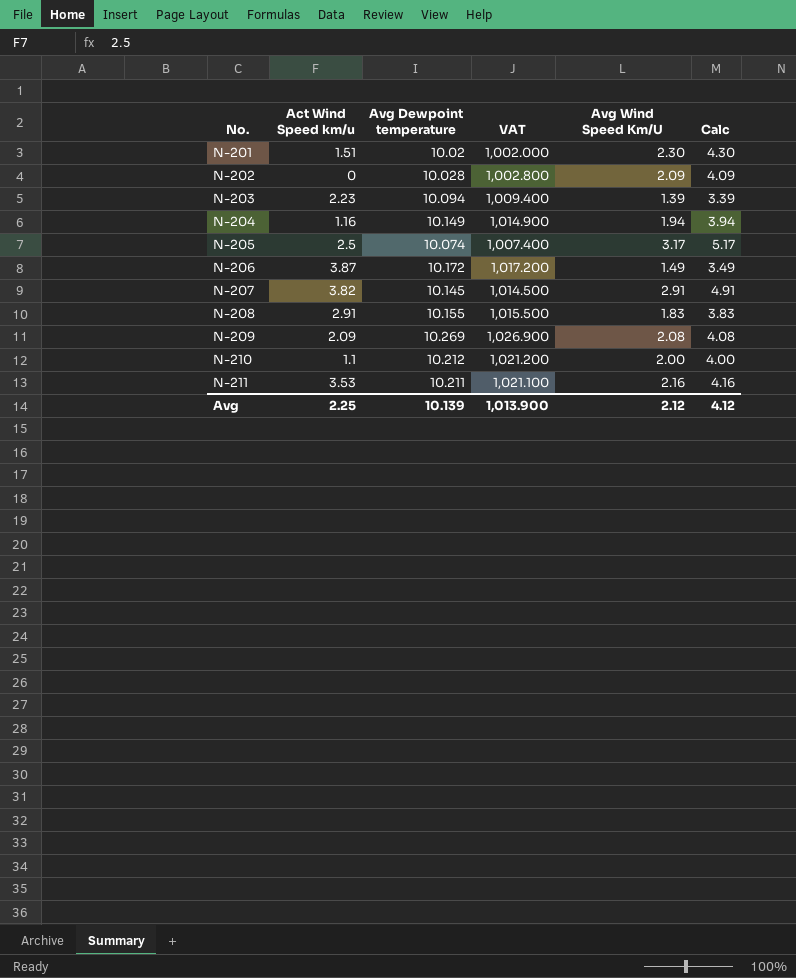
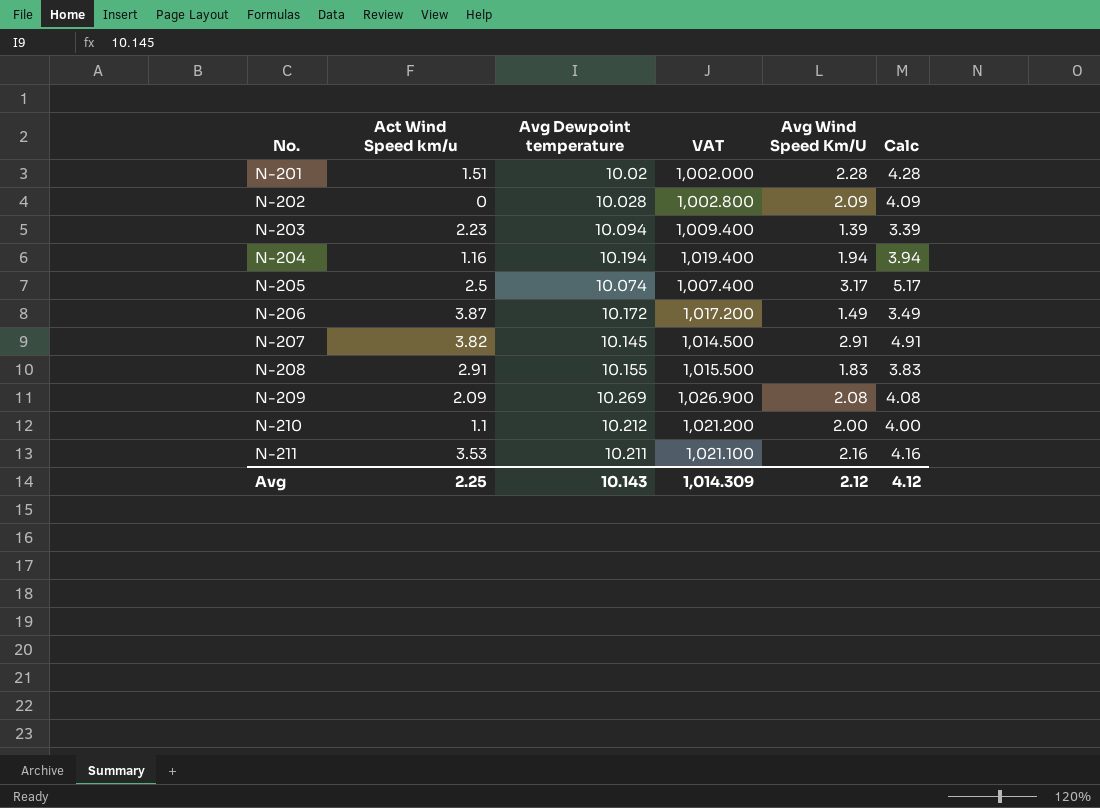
N-201 | Avg Wind Speed Km/U: 2.30 -> 2.28
N-201 | Calc: 4.30 -> 4.28
N-204 | Avg Dewpoint temperature: 10.149 -> 10.194
N-204 | VAT: 1,014.900 -> 1,019.400
Avg | Avg Dewpoint temperature: 10.139 -> 10.143
Avg | VAT: 1,013.900 -> 1,014.309

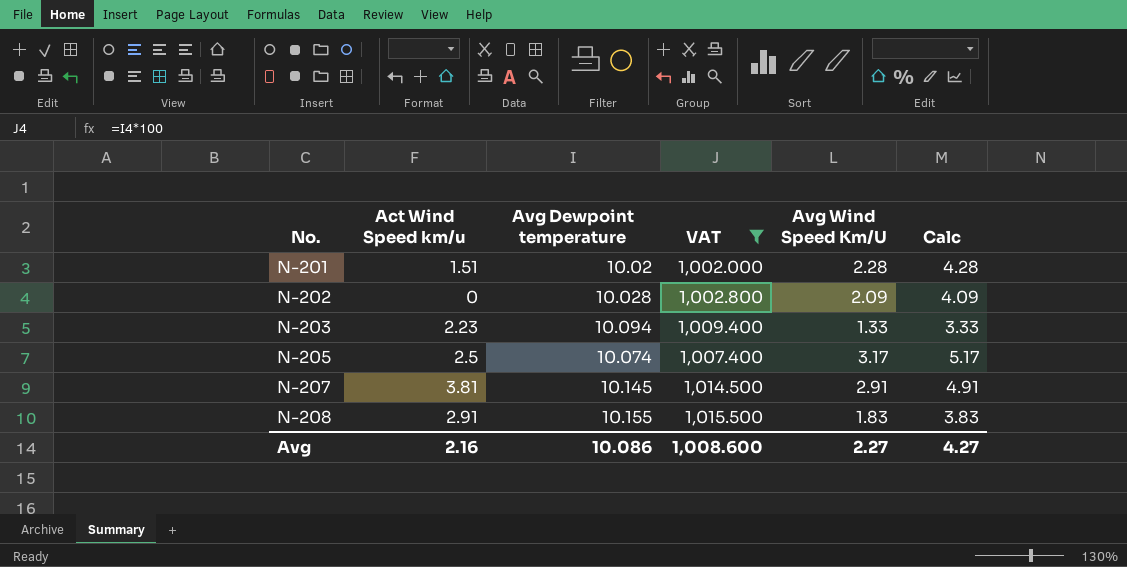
filter: none -> VAT <= 1,015.500
N-203 | Avg Wind Speed Km/U: 1.39 -> 1.33
N-203 | Calc: 3.39 -> 3.33
N-207 | Act Wind Speed km/u: 3.82 -> 3.81
Avg | Act Wind Speed km/u: 2.25 -> 2.16
Avg | Avg Dewpoint temperature: 10.143 -> 10.086
Avg | VAT: 1,014.309 -> 1,008.600
Avg | Avg Wind Speed Km/U: 2.12 -> 2.27
Avg | Calc: 4.12 -> 4.27

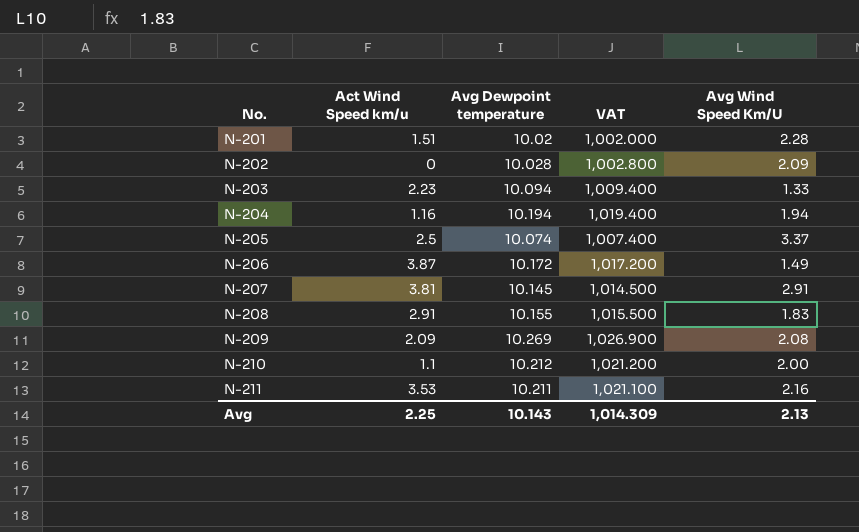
filter: VAT <= 1,015.500 -> none
column Calc | formula: [Avg Wind Speed Km/U] + 2 -> none
N-205 | Avg Wind Speed Km/U: 3.17 -> 3.37
Avg | Act Wind Speed km/u: 2.16 -> 2.25
Avg | Avg Dewpoint temperature: 10.086 -> 10.143
Avg | VAT: 1,008.600 -> 1,014.309
Avg | Avg Wind Speed Km/U: 2.27 -> 2.13

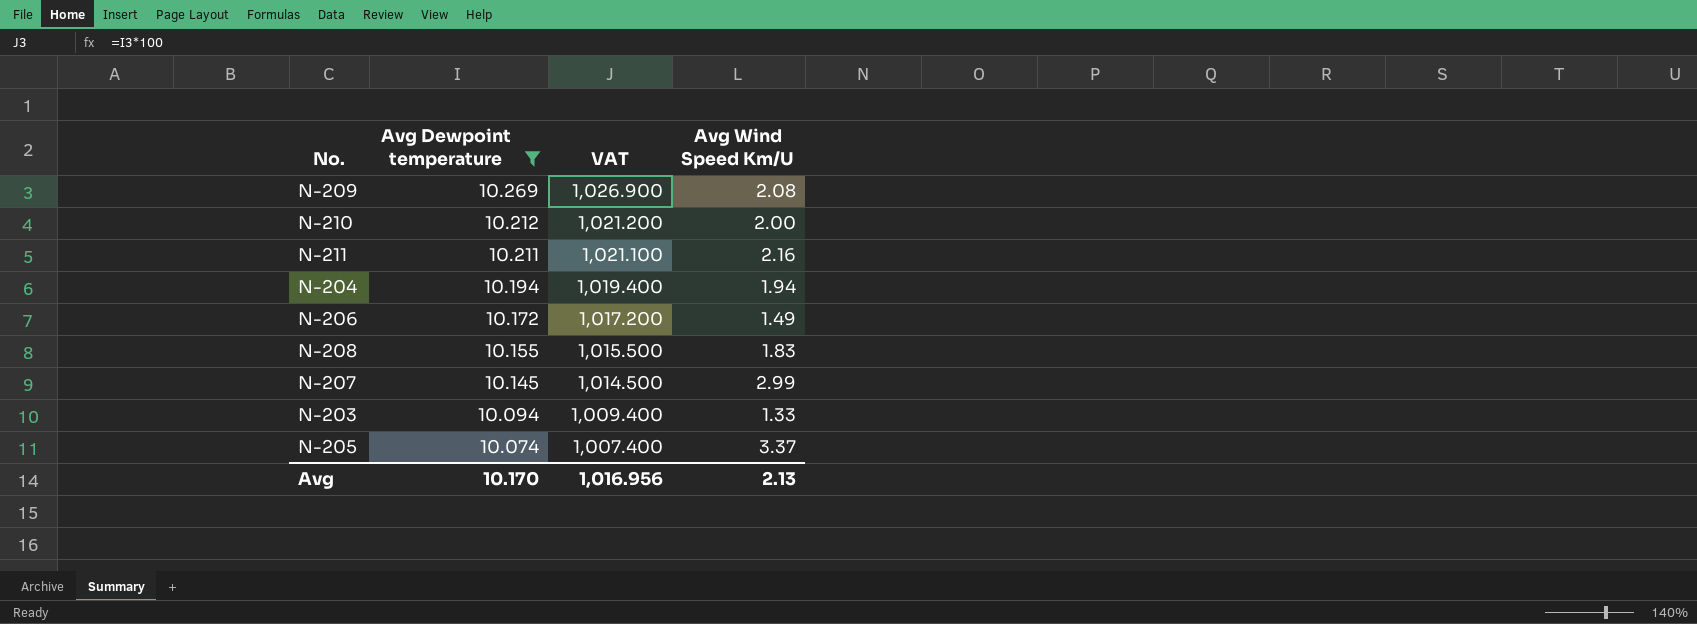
filter: none -> Avg Dewpoint temperature >= 10.074
row order: No. ascending -> Avg Dewpoint temperature descending
column Act Wind Speed km/u | position: 2 -> none
N-207 | Avg Wind Speed Km/U: 2.91 -> 2.99
Avg | Avg Dewpoint temperature: 10.143 -> 10.170
Avg | VAT: 1,014.309 -> 1,016.956

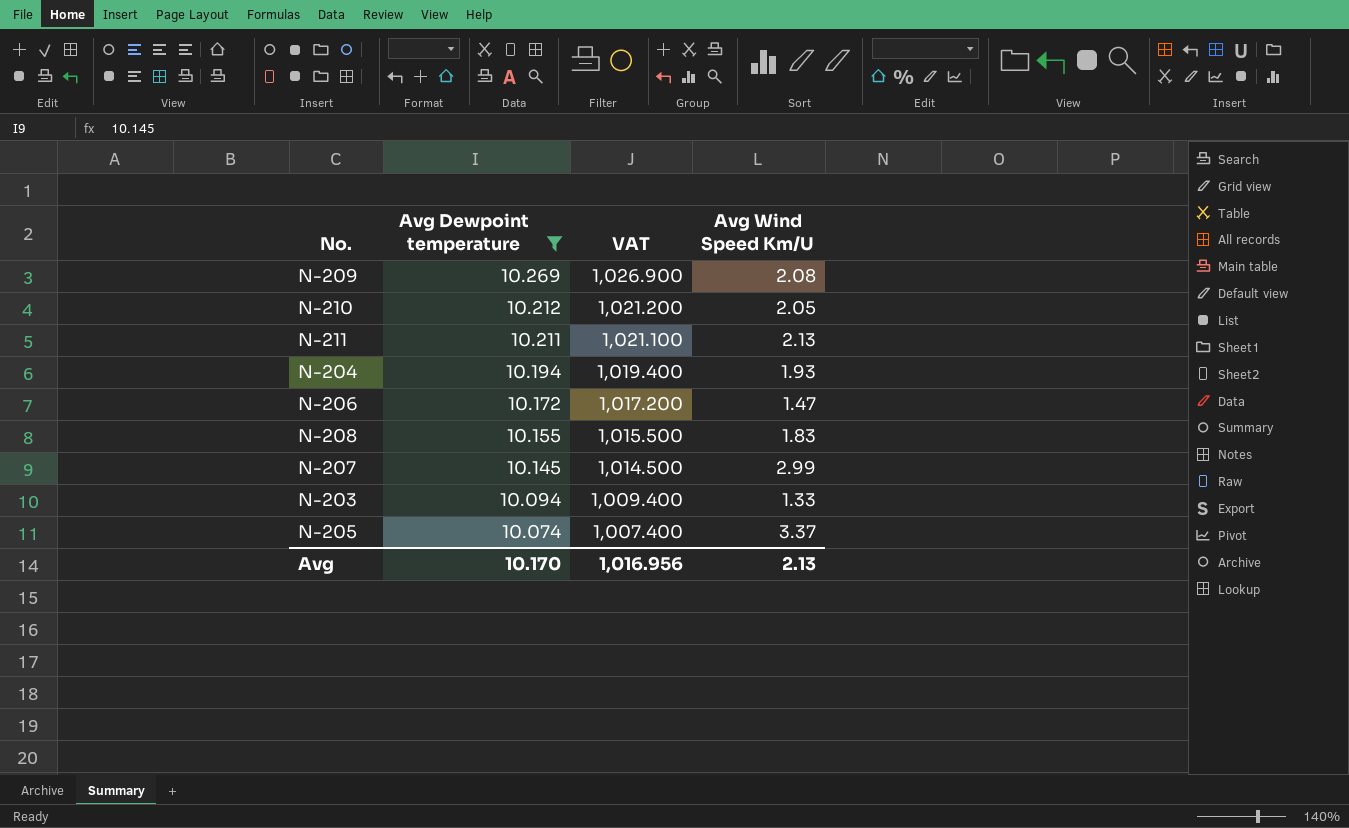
N-210 | Avg Wind Speed Km/U: 2.00 -> 2.05
N-211 | Avg Wind Speed Km/U: 2.16 -> 2.13
N-204 | Avg Wind Speed Km/U: 1.94 -> 1.93
N-206 | Avg Wind Speed Km/U: 1.49 -> 1.47

